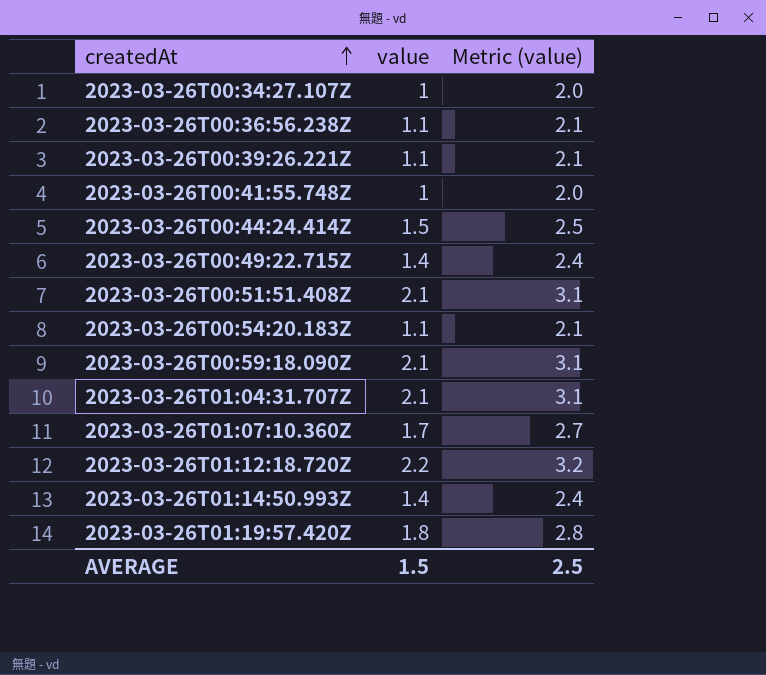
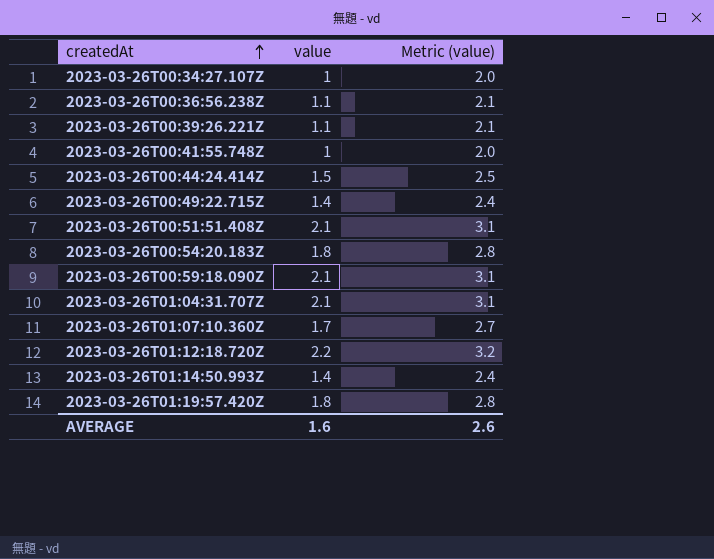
2023-03-26T00:54:20.183Z | value: 1.1 -> 1.8
2023-03-26T00:54:20.183Z | Metric (value): 2.1 -> 2.8
AVERAGE | value: 1.5 -> 1.6
AVERAGE | Metric (value): 2.5 -> 2.6

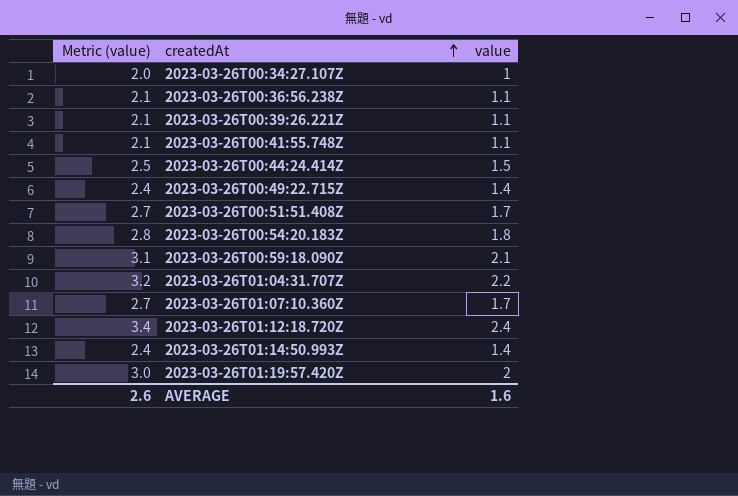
column Metric (value) | position: 3 -> 1
2023-03-26T00:41:55.748Z | Metric (value): 2.0 -> 2.1
2023-03-26T00:41:55.748Z | value: 1 -> 1.1
2023-03-26T00:51:51.408Z | Metric (value): 3.1 -> 2.7
2023-03-26T00:51:51.408Z | value: 2.1 -> 1.7
2023-03-26T01:04:31.707Z | Metric (value): 3.1 -> 3.2
2023-03-26T01:04:31.707Z | value: 2.1 -> 2.2
2023-03-26T01:12:18.720Z | Metric (value): 3.2 -> 3.4
2023-03-26T01:12:18.720Z | value: 2.2 -> 2.4
2023-03-26T01:19:57.420Z | Metric (value): 2.8 -> 3.0
2023-03-26T01:19:57.420Z | value: 1.8 -> 2

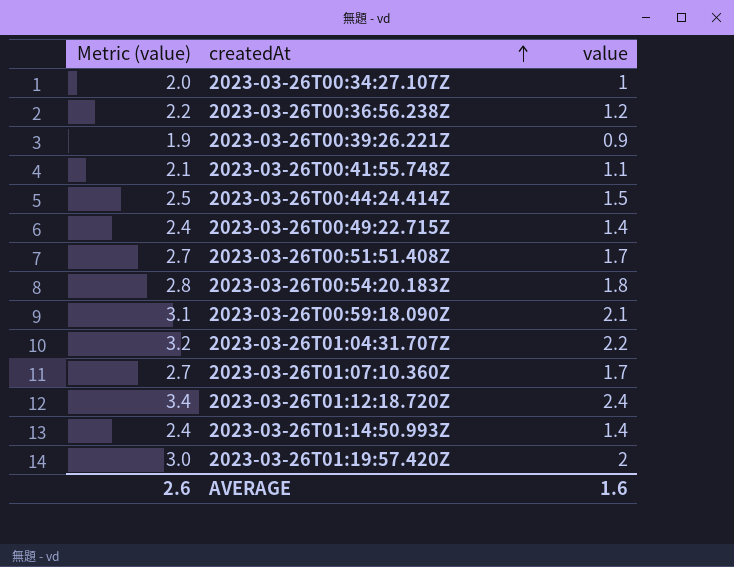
2023-03-26T00:36:56.238Z | Metric (value): 2.1 -> 2.2
2023-03-26T00:36:56.238Z | value: 1.1 -> 1.2
2023-03-26T00:39:26.221Z | Metric (value): 2.1 -> 1.9
2023-03-26T00:39:26.221Z | value: 1.1 -> 0.9

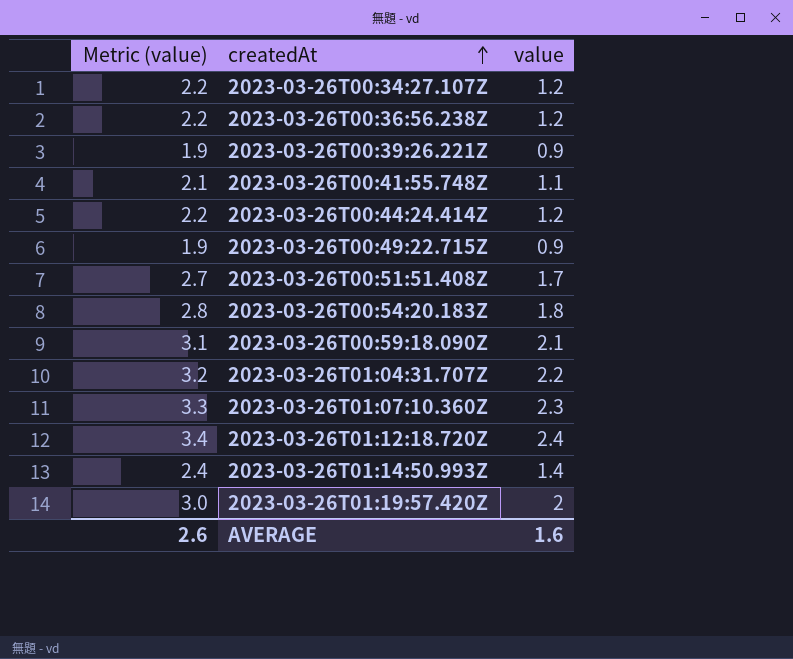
2023-03-26T00:34:27.107Z | Metric (value): 2.0 -> 2.2
2023-03-26T00:34:27.107Z | value: 1 -> 1.2
2023-03-26T00:44:24.414Z | Metric (value): 2.5 -> 2.2
2023-03-26T00:44:24.414Z | value: 1.5 -> 1.2
2023-03-26T00:49:22.715Z | Metric (value): 2.4 -> 1.9
2023-03-26T00:49:22.715Z | value: 1.4 -> 0.9
2023-03-26T01:07:10.360Z | Metric (value): 2.7 -> 3.3
2023-03-26T01:07:10.360Z | value: 1.7 -> 2.3

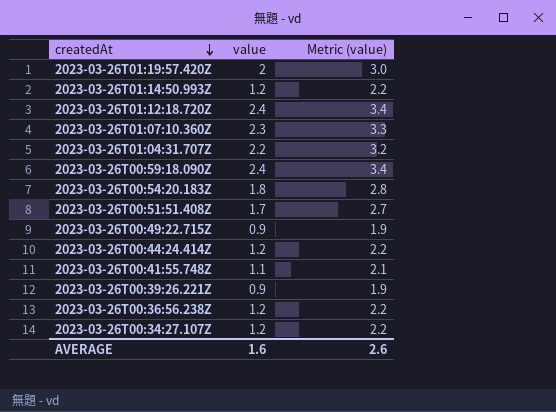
row order: createdAt ascending -> createdAt descending
column Metric (value) | position: 1 -> 3
2023-03-26T01:14:50.993Z | value: 1.4 -> 1.2
2023-03-26T01:14:50.993Z | Metric (value): 2.4 -> 2.2
2023-03-26T00:59:18.090Z | value: 2.1 -> 2.4
2023-03-26T00:59:18.090Z | Metric (value): 3.1 -> 3.4

